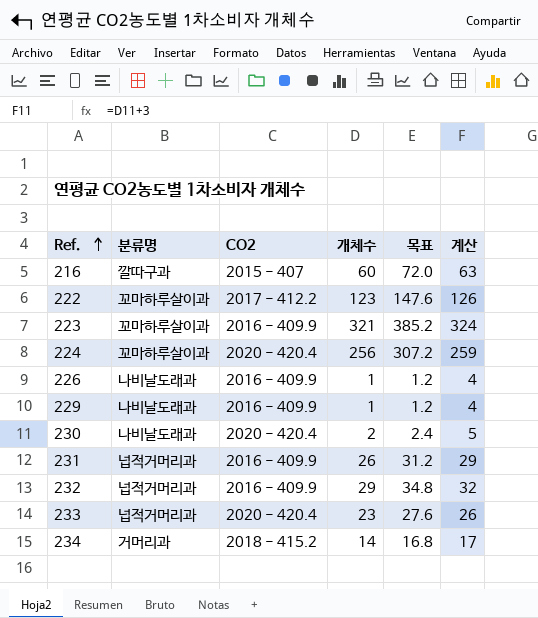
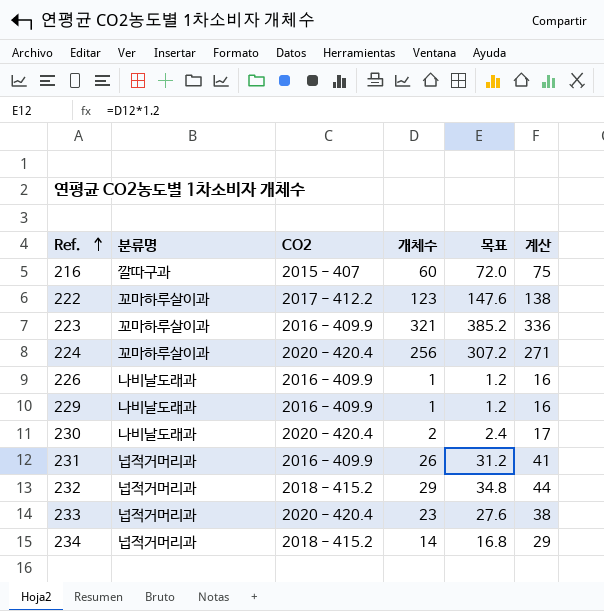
column 계산 | formula: [개체수] + 3 -> [개체수] + 15
232 | CO2: 2016 - 409.9 -> 2018 - 415.2
234 | 분류명: 거머리과 -> 넙적거머리과

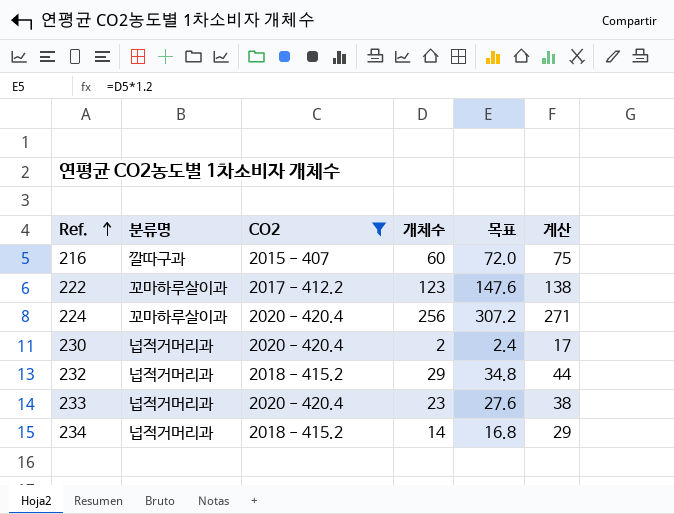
filter: none -> CO2 != 2016 - 409.9
230 | 분류명: 나비날도래과 -> 넙적거머리과

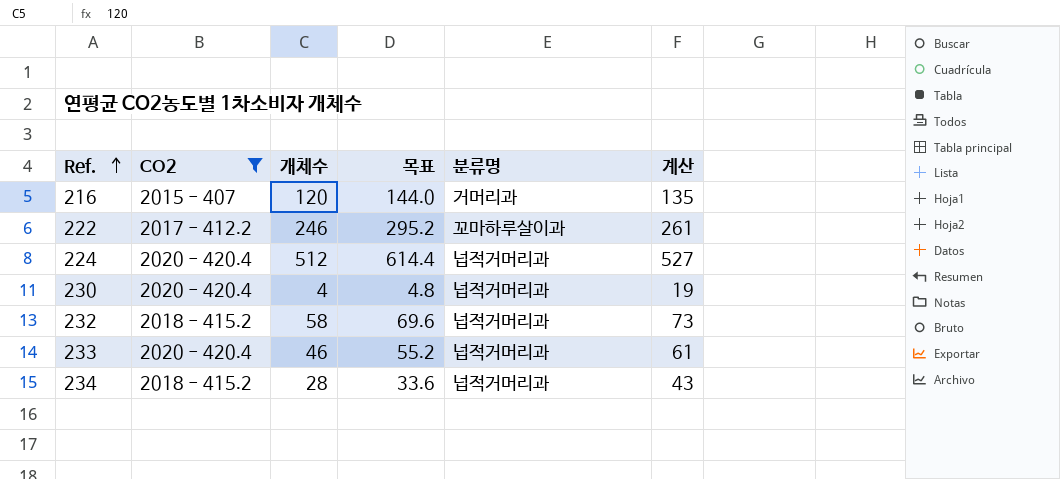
column 분류명 | position: 2 -> 5
216 | 개체수: 60 -> 120
216 | 목표: 72.0 -> 144.0
216 | 분류명: 깔따구과 -> 거머리과
216 | 계산: 75 -> 135
222 | 개체수: 123 -> 246
222 | 목표: 147.6 -> 295.2
222 | 계산: 138 -> 261
224 | 개체수: 256 -> 512
224 | 목표: 307.2 -> 614.4
224 | 분류명: 꼬마하루살이과 -> 넙적거머리과
224 | 계산: 271 -> 527
230 | 개체수: 2 -> 4
230 | 목표: 2.4 -> 4.8
230 | 계산: 17 -> 19
232 | 개체수: 29 -> 58
232 | 목표: 34.8 -> 69.6
232 | 계산: 44 -> 73
233 | 개체수: 23 -> 46
233 | 목표: 27.6 -> 55.2
233 | 계산: 38 -> 61
234 | 개체수: 14 -> 28
234 | 목표: 16.8 -> 33.6
234 | 계산: 29 -> 43

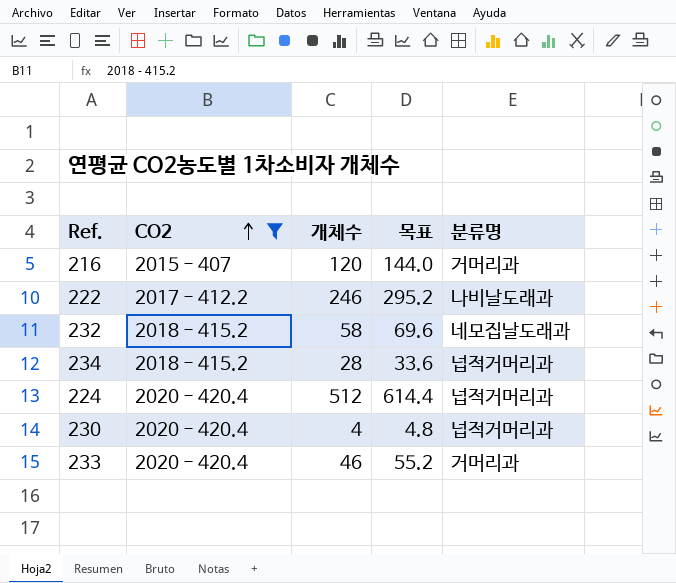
row order: Ref. ascending -> CO2 ascending
column 계산 | formula: [개체수] + 15 -> none
222 | 분류명: 꼬마하루살이과 -> 나비날도래과
232 | 분류명: 넙적거머리과 -> 네모집날도래과
233 | 분류명: 넙적거머리과 -> 거머리과

